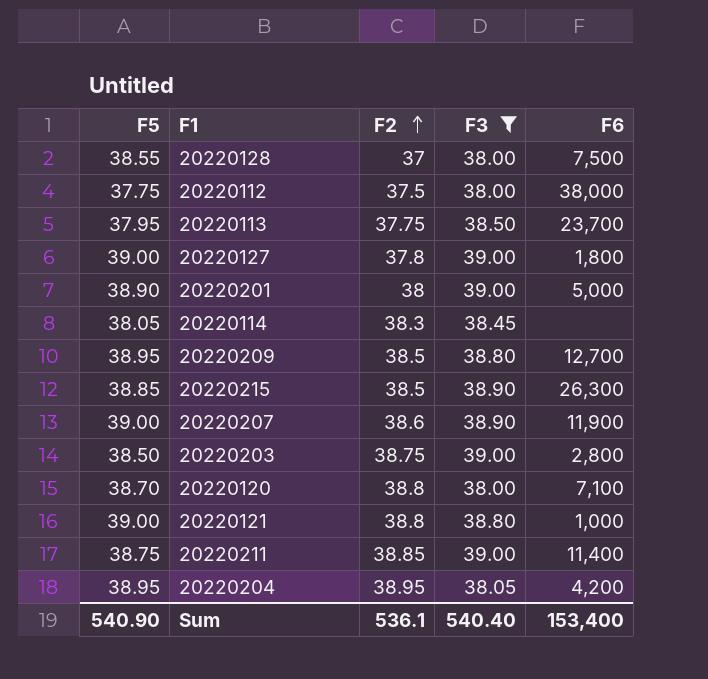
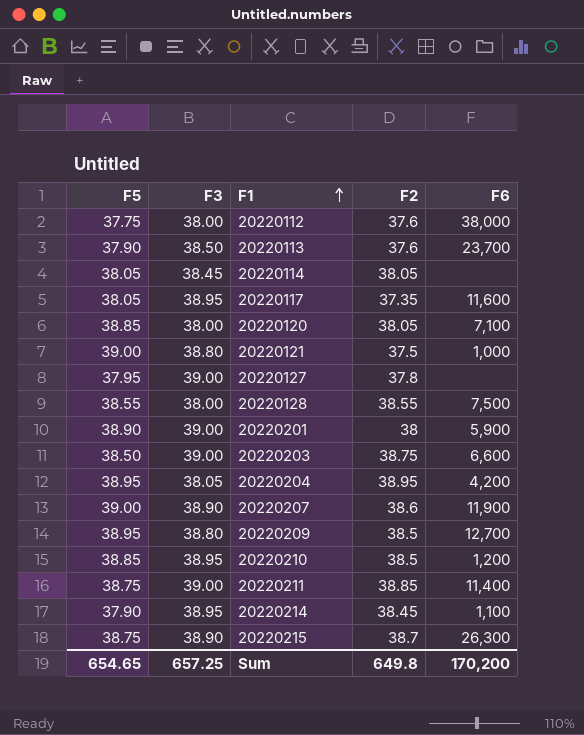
filter: F3 != 38.95 -> none
row order: F2 ascending -> F1 ascending
column F3 | position: 4 -> 2
20220112 | F2: 37.5 -> 37.6
20220113 | F5: 37.95 -> 37.90
20220113 | F2: 37.75 -> 37.6
20220114 | F2: 38.3 -> 38.05
20220120 | F5: 38.70 -> 38.85
20220120 | F2: 38.8 -> 38.05
20220121 | F2: 38.8 -> 37.5
20220127 | F5: 39.00 -> 37.95
20220127 | F6: 1,800 -> none
20220128 | F2: 37 -> 38.55
20220201 | F6: 5,000 -> 5,900
20220203 | F6: 2,800 -> 6,600
20220215 | F5: 38.85 -> 38.75
20220215 | F2: 38.5 -> 38.7
Sum | F5: 540.90 -> 654.65
Sum | F3: 540.40 -> 657.25
Sum | F2: 536.1 -> 649.8
Sum | F6: 153,400 -> 170,200

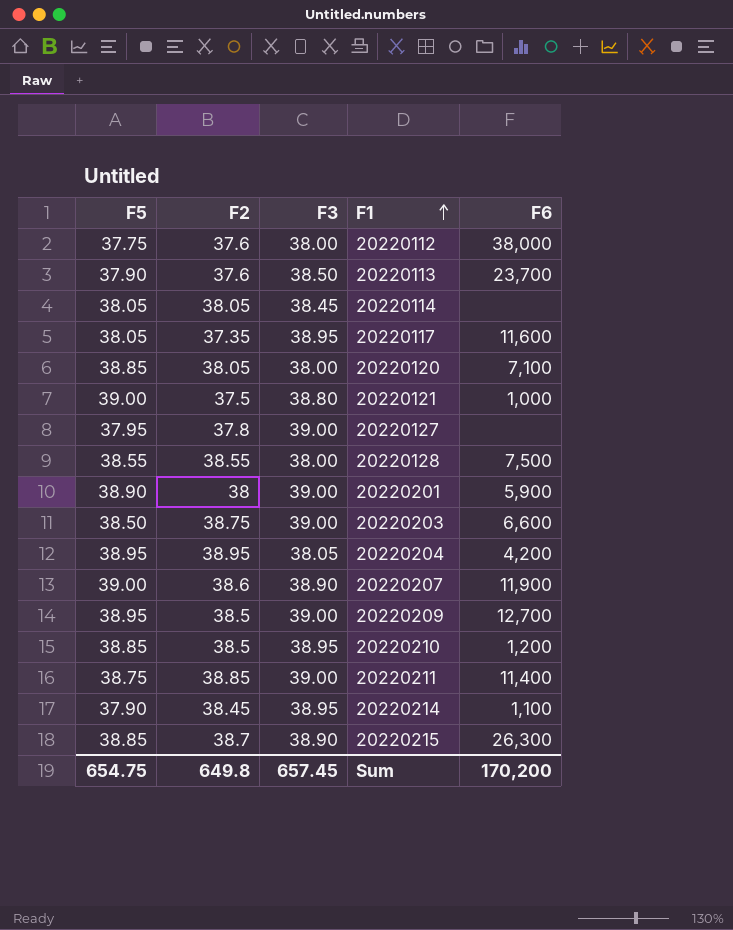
column F2 | position: 4 -> 2
20220209 | F3: 38.80 -> 39.00
20220215 | F5: 38.75 -> 38.85
Sum | F5: 654.65 -> 654.75
Sum | F3: 657.25 -> 657.45

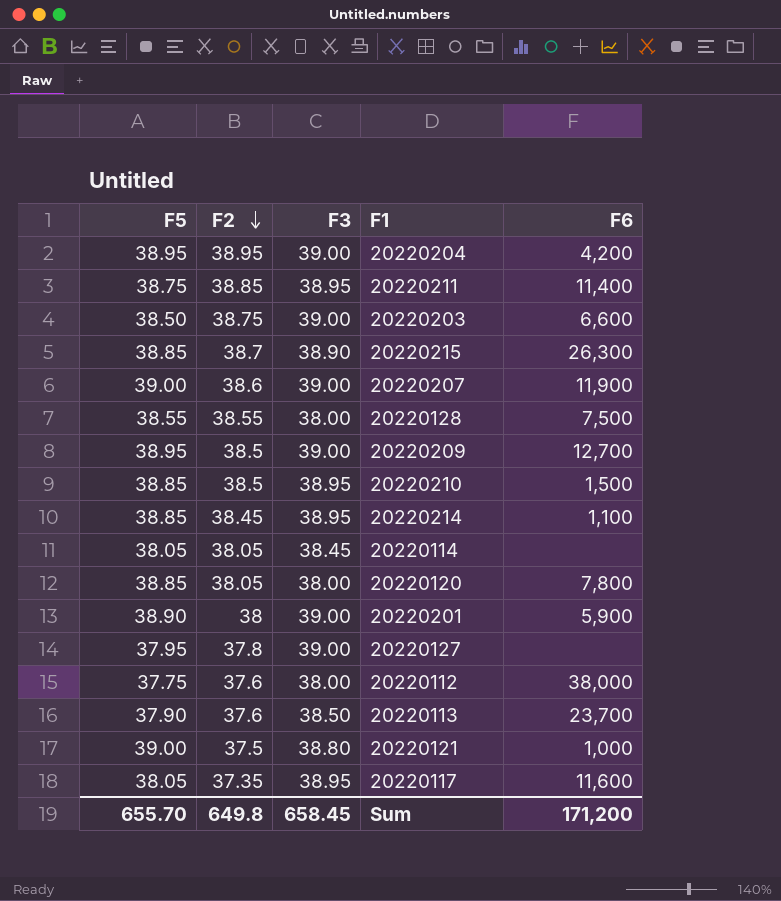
row order: F1 ascending -> F2 descending
20220204 | F3: 38.05 -> 39.00
20220211 | F3: 39.00 -> 38.95
20220207 | F3: 38.90 -> 39.00
20220210 | F6: 1,200 -> 1,500
20220214 | F5: 37.90 -> 38.85
20220120 | F6: 7,100 -> 7,800
Sum | F5: 654.75 -> 655.70
Sum | F3: 657.45 -> 658.45
Sum | F6: 170,200 -> 171,200

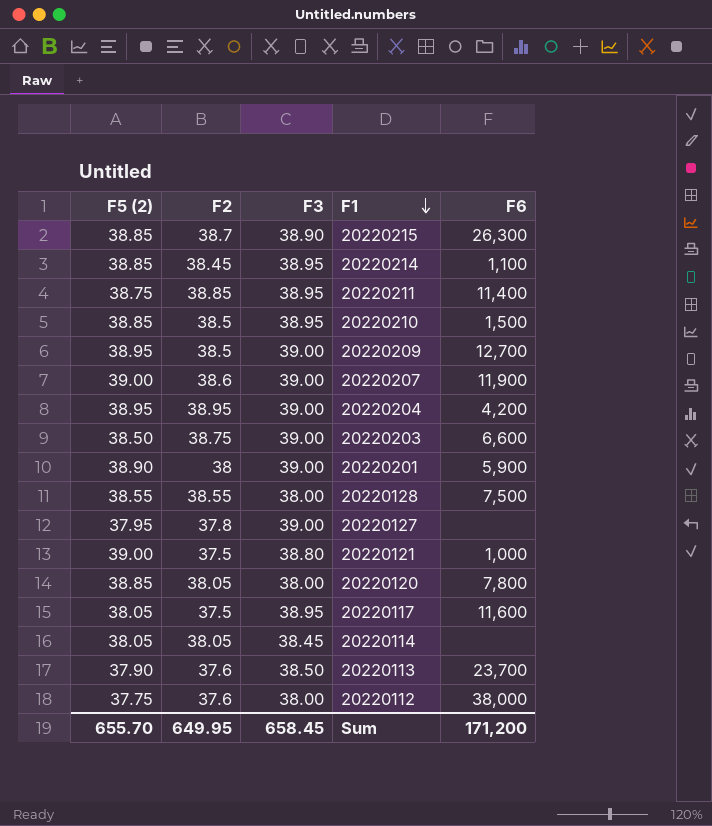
row order: F2 descending -> F1 descending
column name: F5 -> F5 (2)
20220117 | F2: 37.35 -> 37.5
Sum | F2: 649.8 -> 649.95

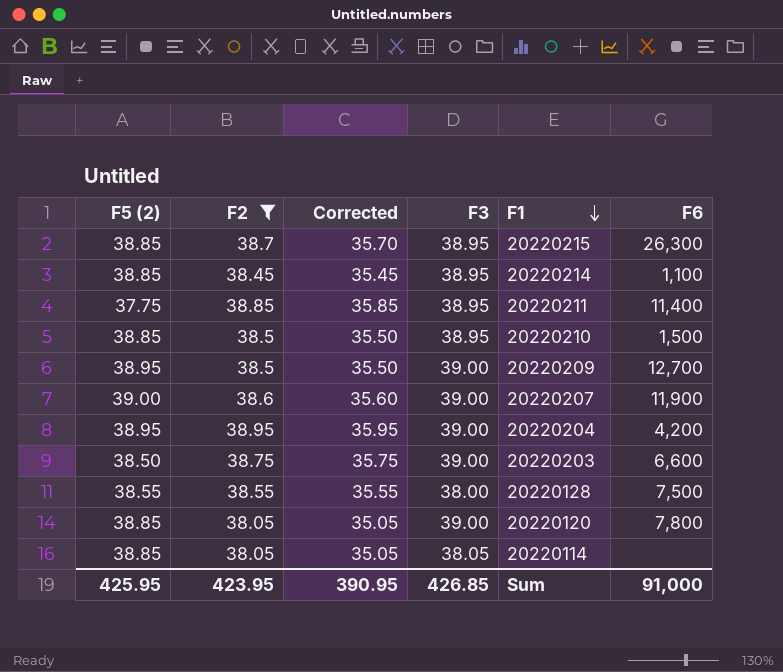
filter: none -> F2 >= 38.05
column Corrected | formula: none -> [F2] - 3
20220215 | F3: 38.90 -> 38.95
20220211 | F5 (2): 38.75 -> 37.75
20220120 | F3: 38.00 -> 39.00
20220114 | F5 (2): 38.05 -> 38.85
20220114 | F3: 38.45 -> 38.05
Sum | F5 (2): 655.70 -> 425.95
Sum | F2: 649.95 -> 423.95
Sum | F3: 658.45 -> 426.85
Sum | F6: 171,200 -> 91,000

